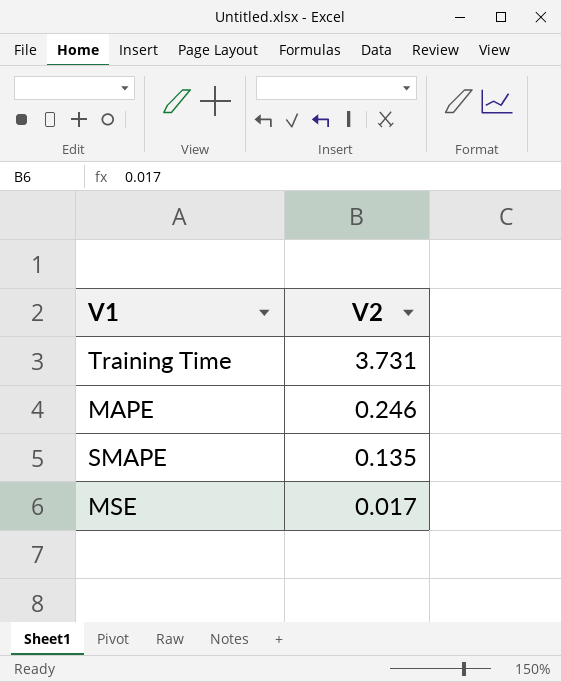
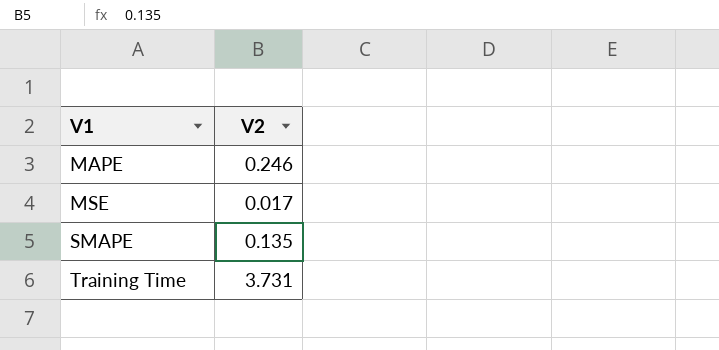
row order: V2 descending -> V1 ascending

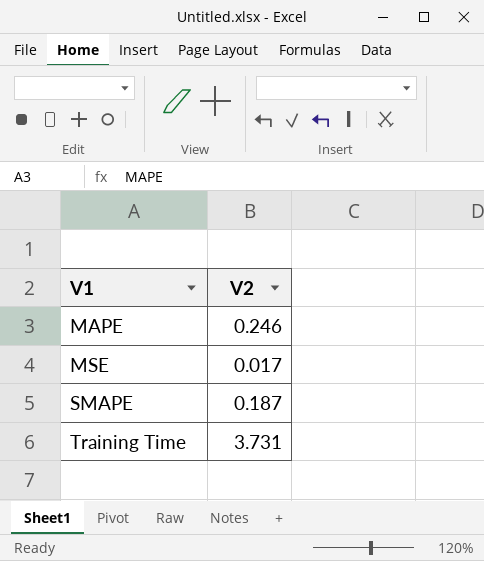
SMAPE | V2: 0.135 -> 0.187

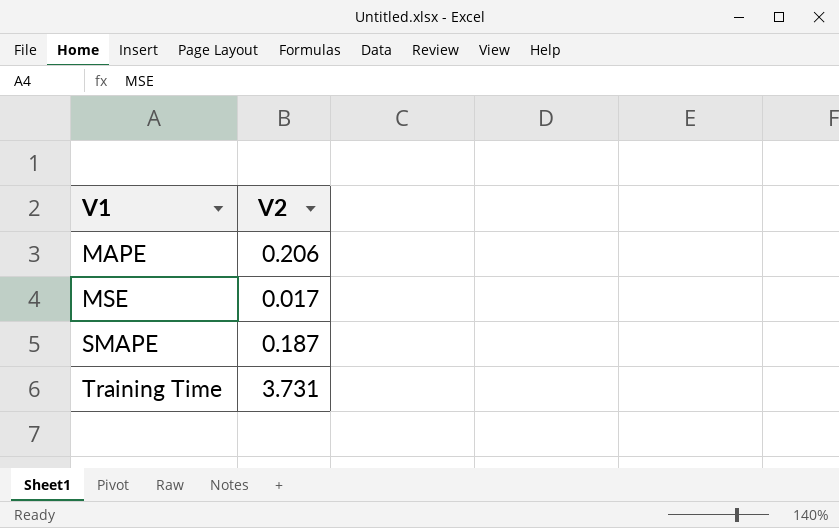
MAPE | V2: 0.246 -> 0.206

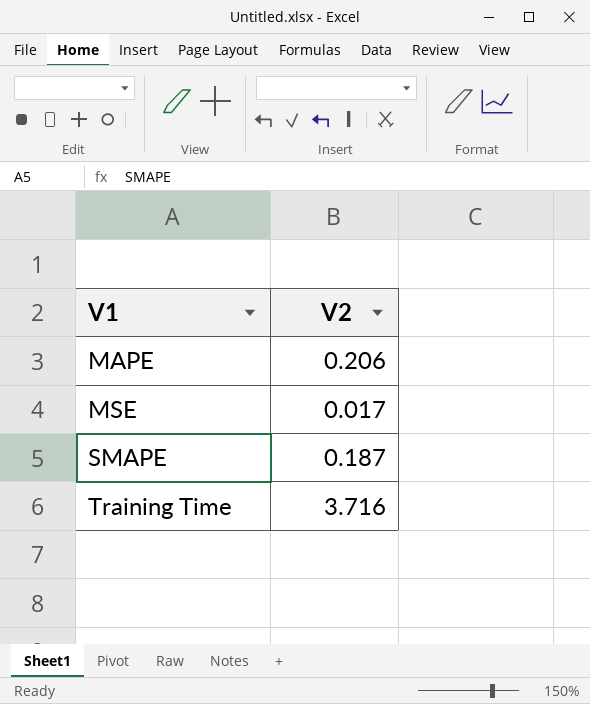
Training Time | V2: 3.731 -> 3.716

